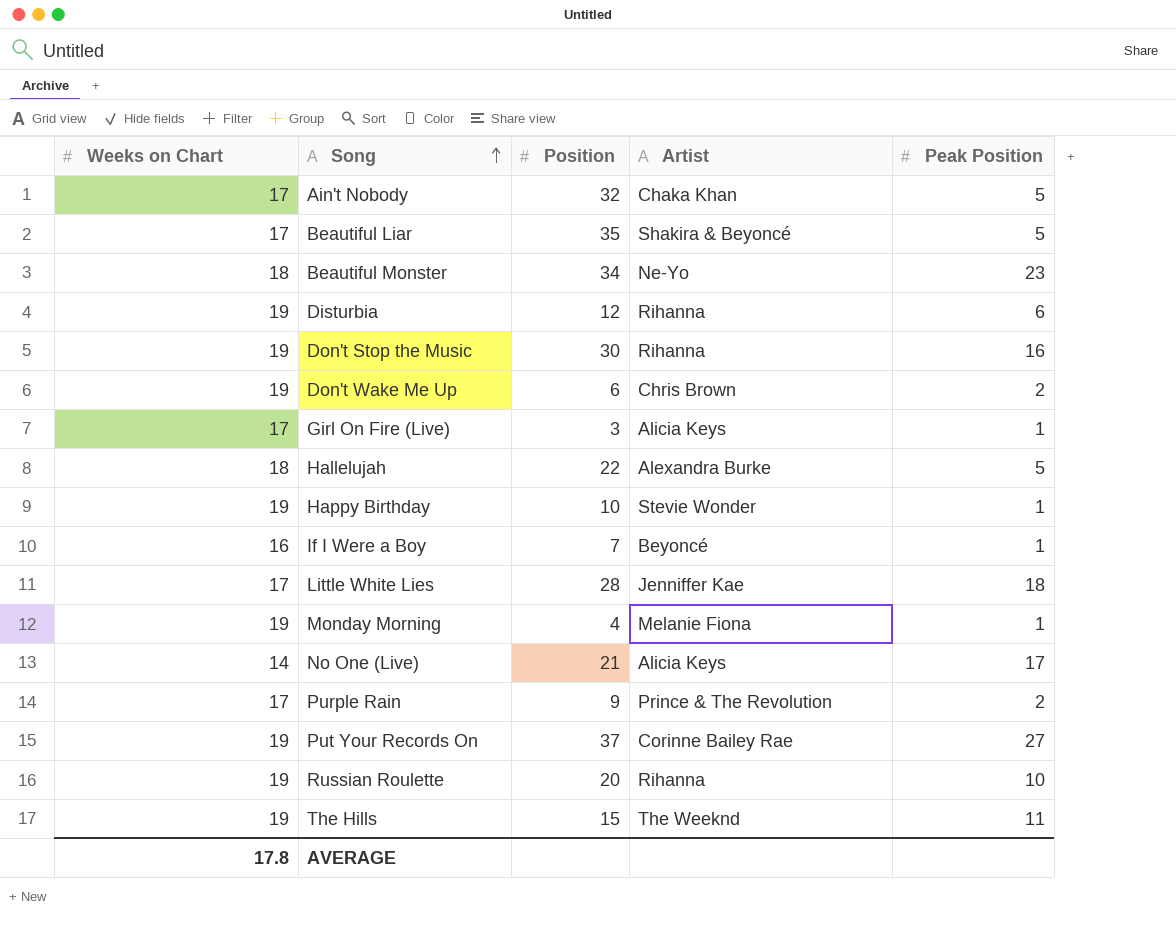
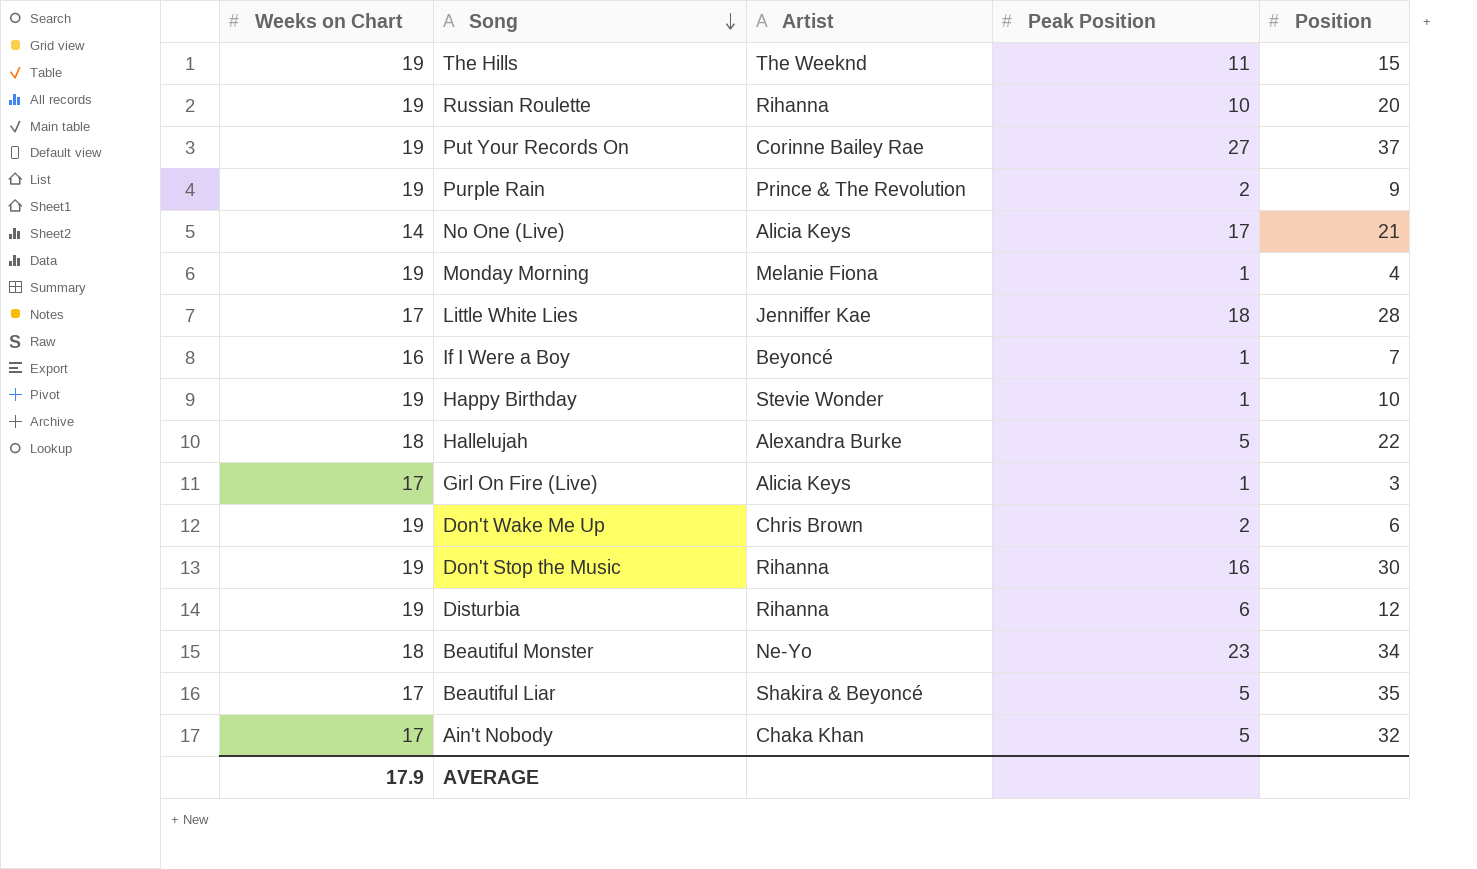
row order: Song ascending -> Song descending
column Position | position: 3 -> 5
Purple Rain | Weeks on Chart: 17 -> 19
AVERAGE | Weeks on Chart: 17.8 -> 17.9

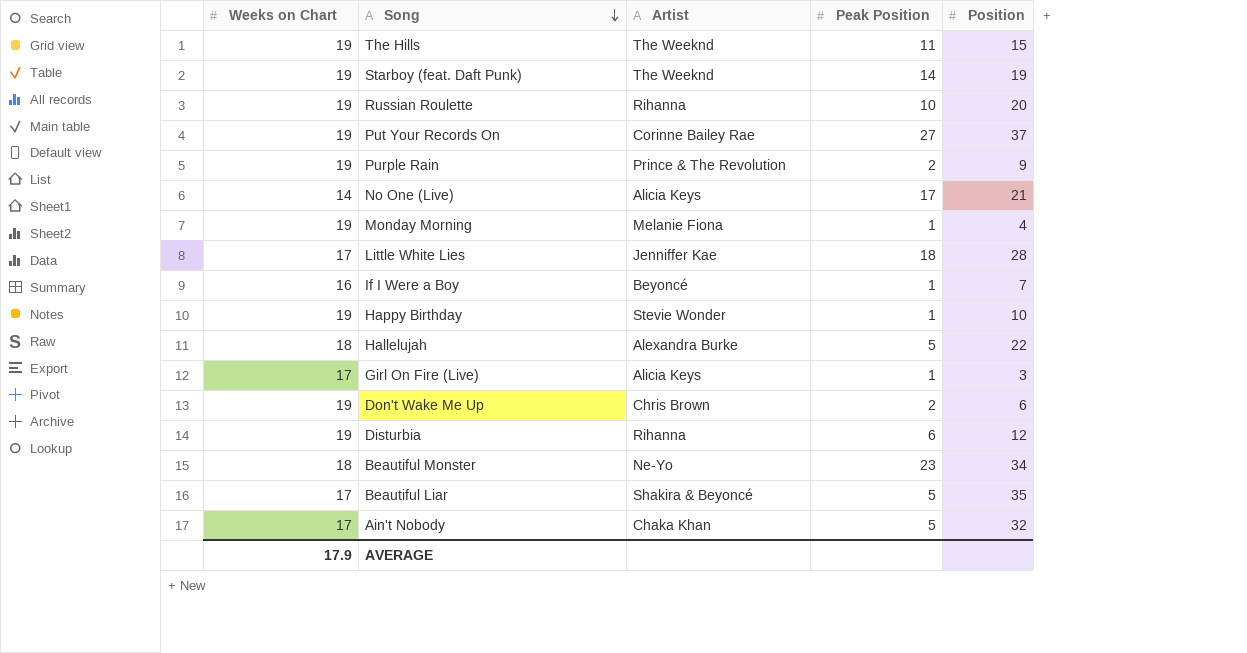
row Don't Stop the Music: 19 | Rihanna | 16 | 30 -> none
row Starboy (feat. Daft Punk): none -> 19 | The Weeknd | 14 | 19

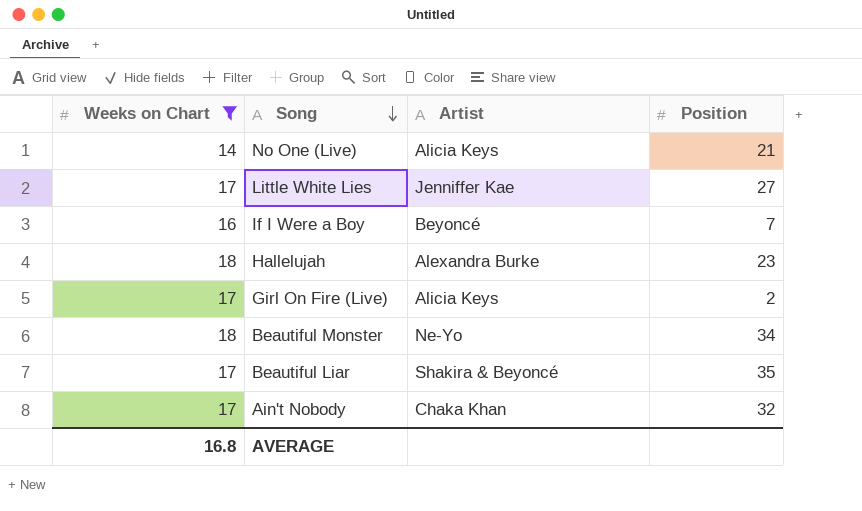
filter: none -> Weeks on Chart != 19
column Peak Position | position: 4 -> none
Little White Lies | Position: 28 -> 27
Hallelujah | Position: 22 -> 23
Girl On Fire (Live) | Position: 3 -> 2
AVERAGE | Weeks on Chart: 17.9 -> 16.8

